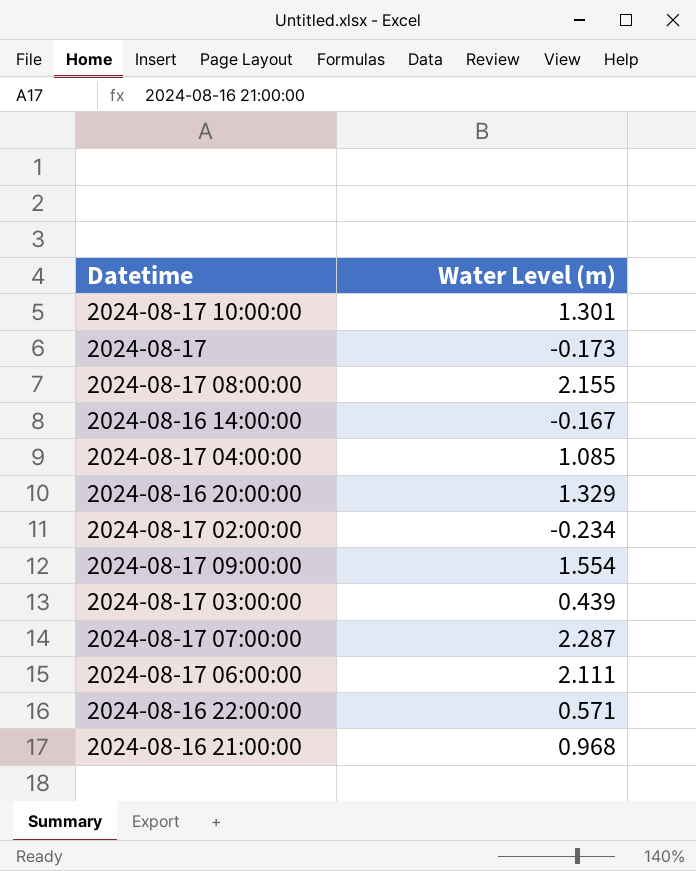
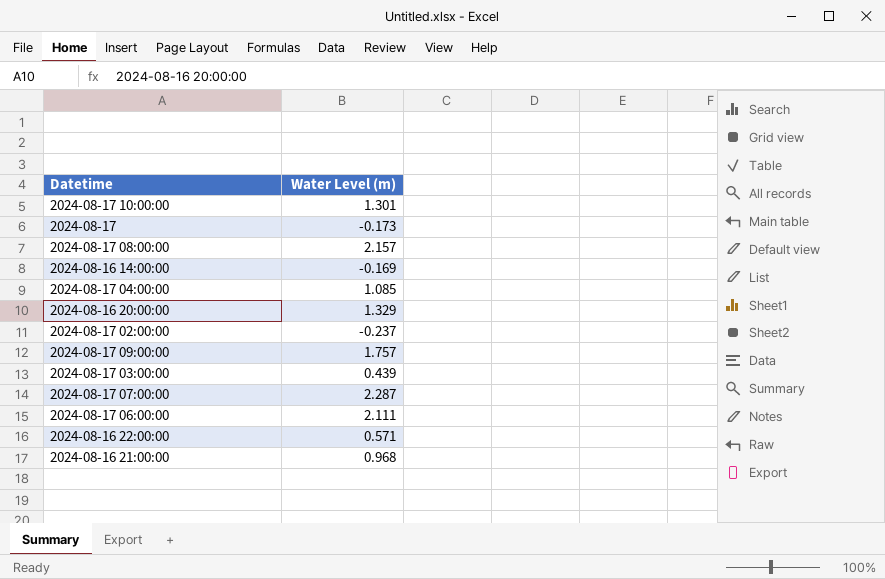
2024-08-17 08:00:00 | Water Level (m): 2.155 -> 2.157
2024-08-16 14:00:00 | Water Level (m): -0.167 -> -0.169
2024-08-17 02:00:00 | Water Level (m): -0.234 -> -0.237
2024-08-17 09:00:00 | Water Level (m): 1.554 -> 1.757

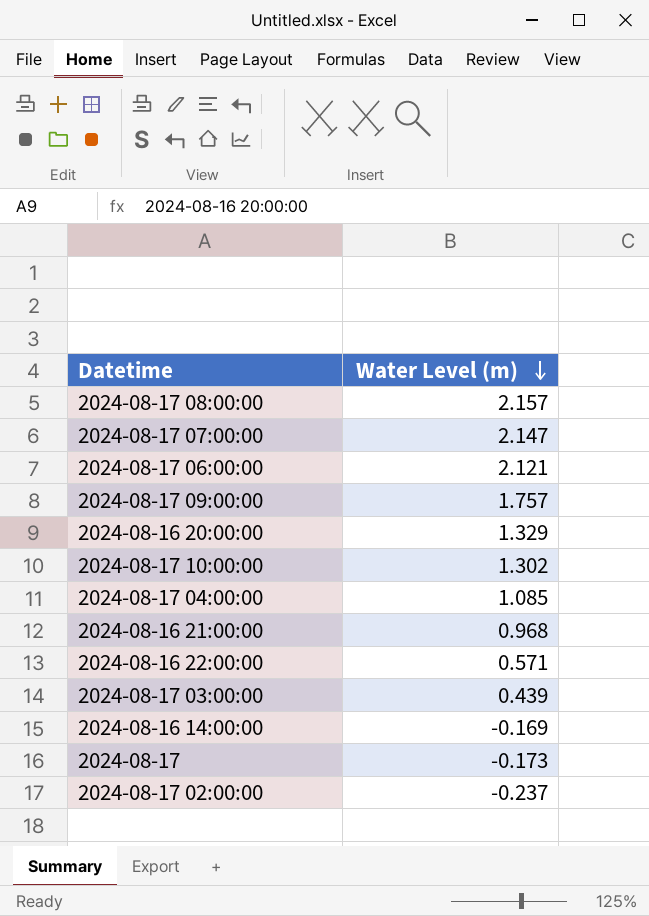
row order: none -> Water Level (m) descending
2024-08-17 07:00:00 | Water Level (m): 2.287 -> 2.147
2024-08-17 06:00:00 | Water Level (m): 2.111 -> 2.121
2024-08-17 10:00:00 | Water Level (m): 1.301 -> 1.302

